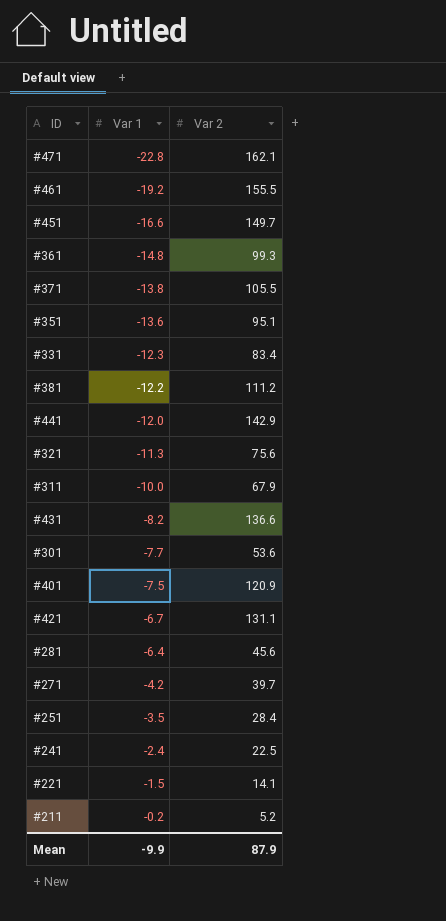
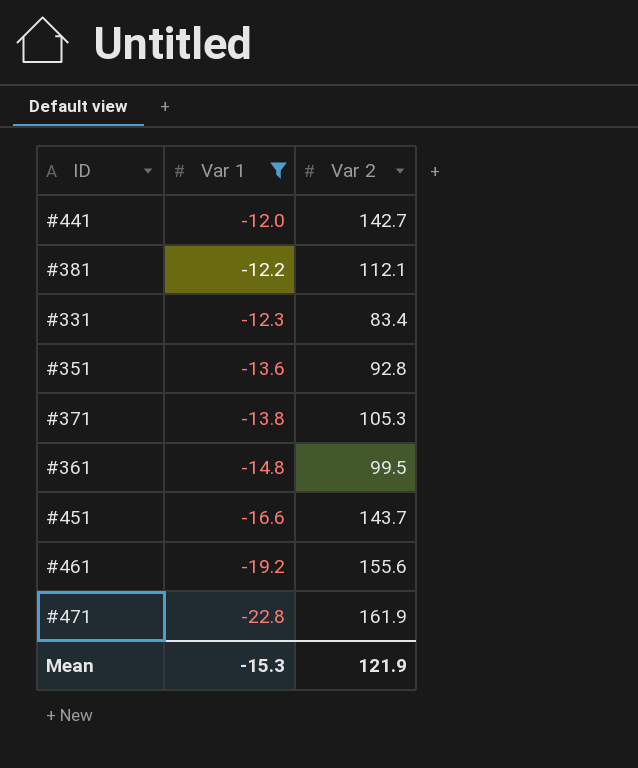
filter: none -> Var 1 <= -12.0
row order: Var 1 ascending -> Var 1 descending
#441 | Var 2: 142.9 -> 142.7
#381 | Var 2: 111.2 -> 112.1
#351 | Var 2: 95.1 -> 92.8
#371 | Var 2: 105.5 -> 105.3
#361 | Var 2: 99.3 -> 99.5
#451 | Var 2: 149.7 -> 143.7
#461 | Var 2: 155.5 -> 155.6
#471 | Var 2: 162.1 -> 161.9
Mean | Var 1: -9.9 -> -15.3
Mean | Var 2: 87.9 -> 121.9

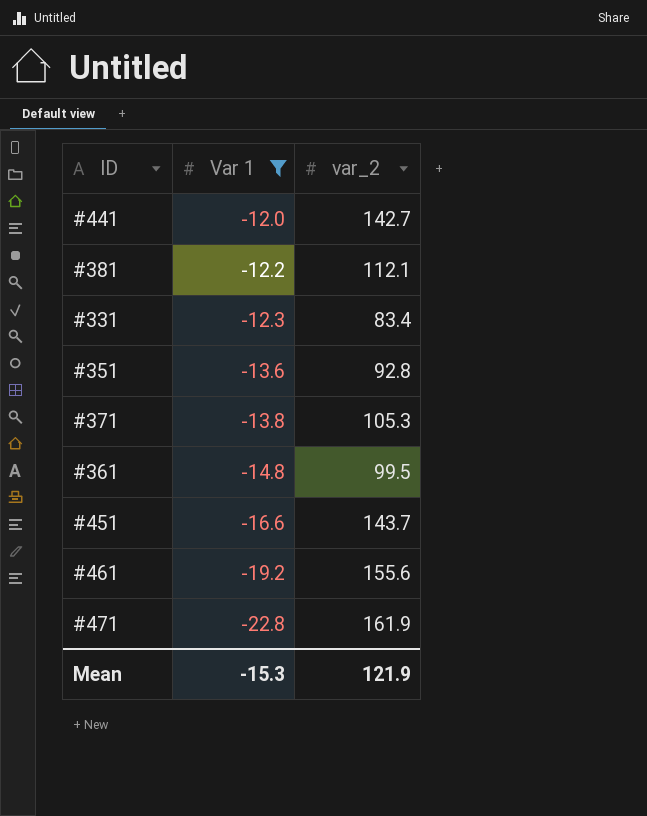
column name: Var 2 -> var_2

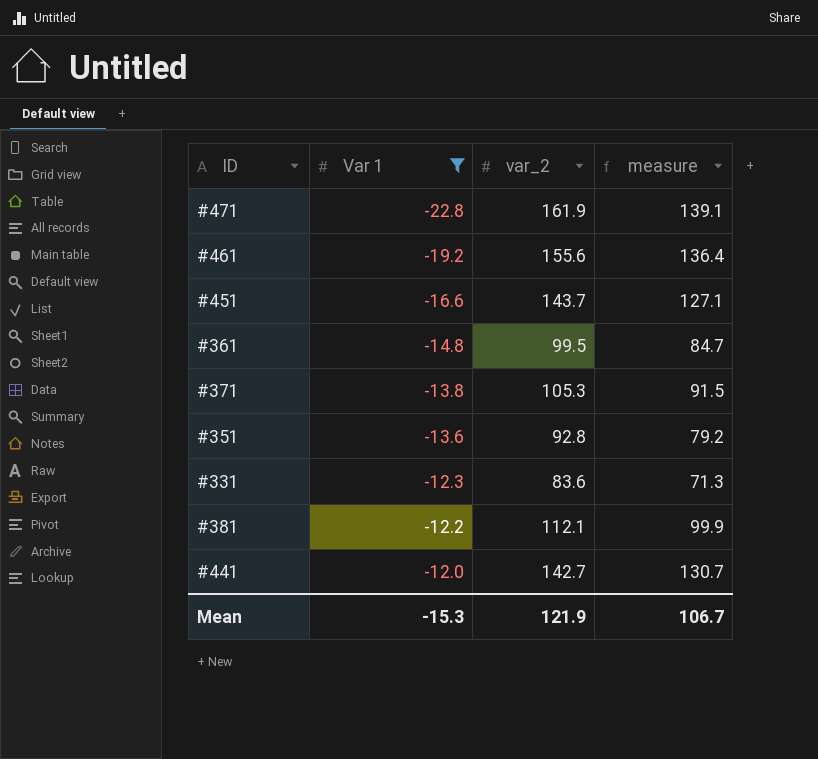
row order: Var 1 descending -> Var 1 ascending
column measure | formula: none -> [Var 1] + [var_2]
#331 | var_2: 83.4 -> 83.6

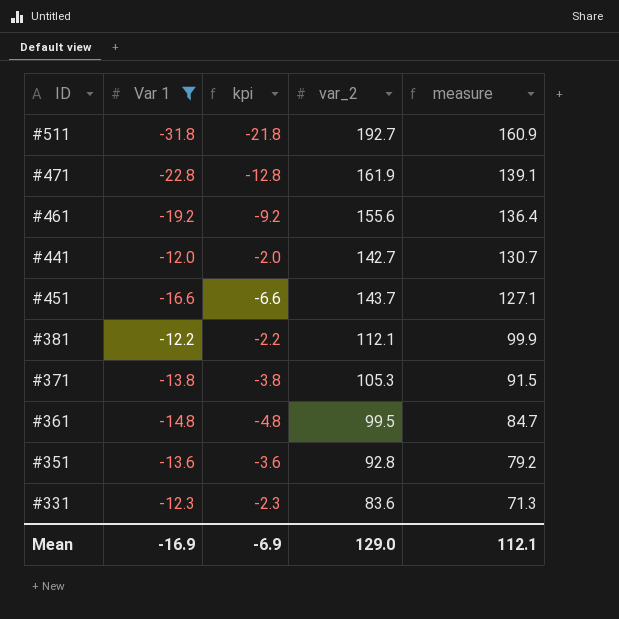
row order: Var 1 ascending -> measure descending
column kpi | formula: none -> [Var 1] + 10
row #511: none -> -31.8 | -21.8 | 192.7 | 160.9
Mean | Var 1: -15.3 -> -16.9
Mean | var_2: 121.9 -> 129.0
Mean | measure: 106.7 -> 112.1

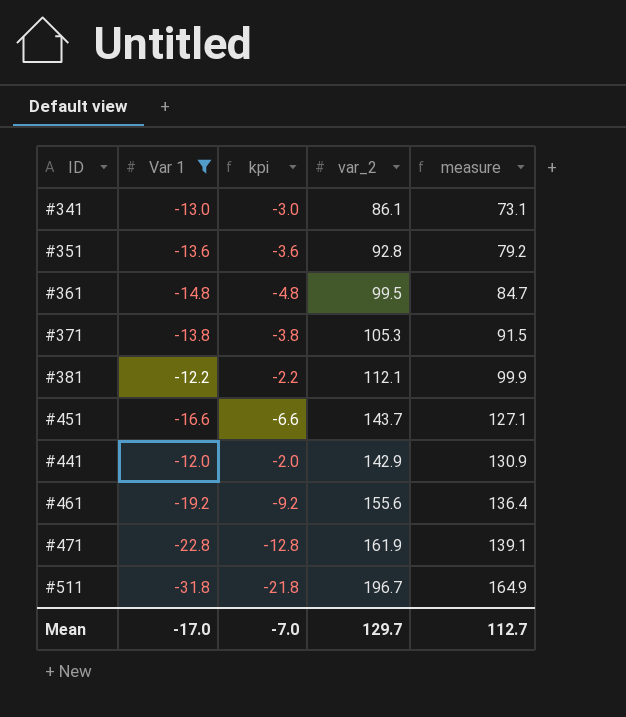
row order: measure descending -> measure ascending
row #331: -12.3 | -2.3 | 83.6 | 71.3 -> none
row #341: none -> -13.0 | -3.0 | 86.1 | 73.1
#441 | var_2: 142.7 -> 142.9
#441 | measure: 130.7 -> 130.9
#511 | var_2: 192.7 -> 196.7
#511 | measure: 160.9 -> 164.9
Mean | Var 1: -16.9 -> -17.0
Mean | kpi: -6.9 -> -7.0
Mean | var_2: 129.0 -> 129.7
Mean | measure: 112.1 -> 112.7

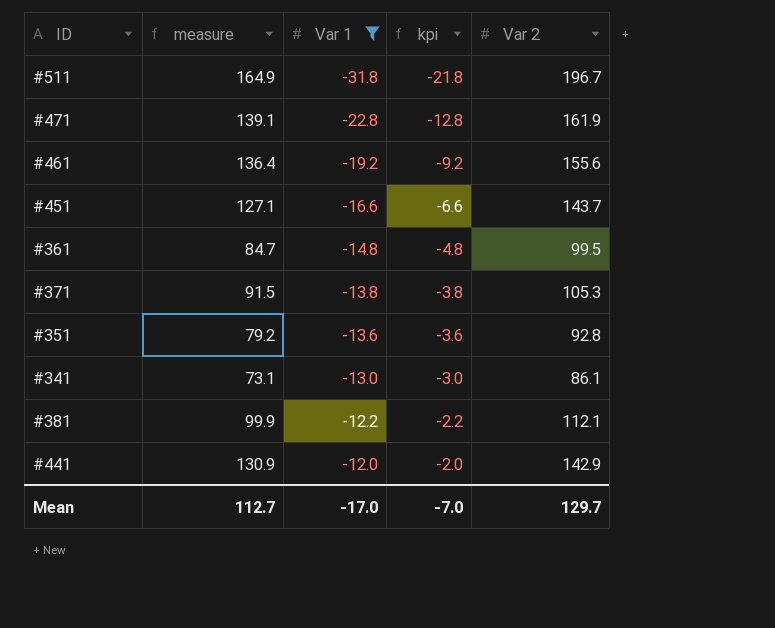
row order: measure ascending -> Var 1 ascending
column measure | position: 5 -> 2
column name: var_2 -> Var 2

